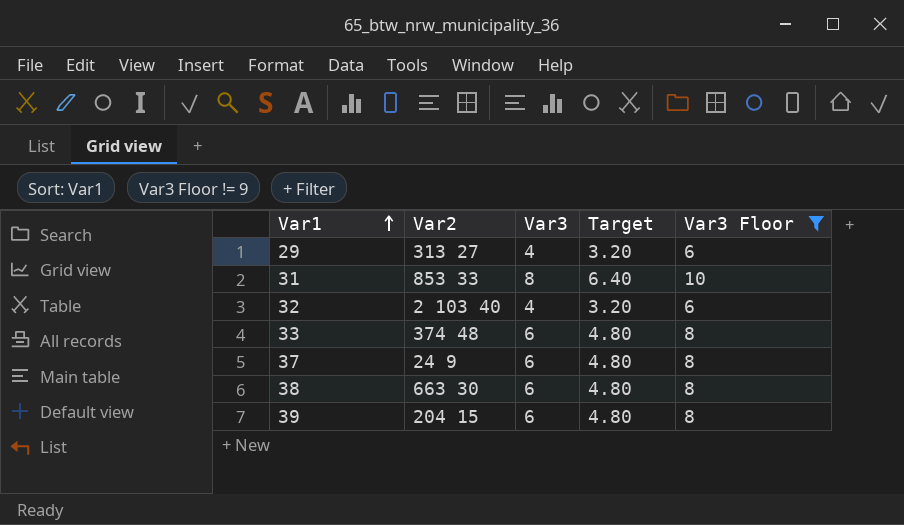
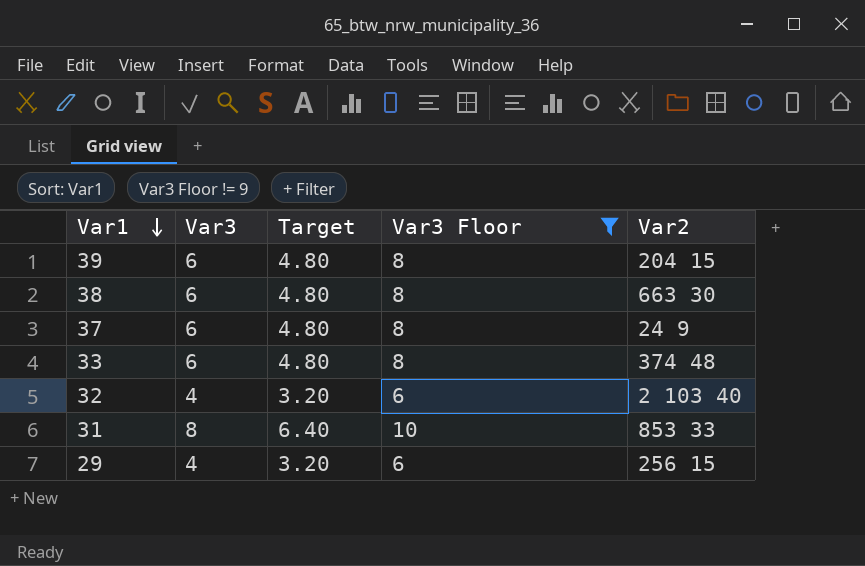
row order: Var1 ascending -> Var1 descending
column Var2 | position: 2 -> 5
29 | Var2: 313 27 -> 256 15

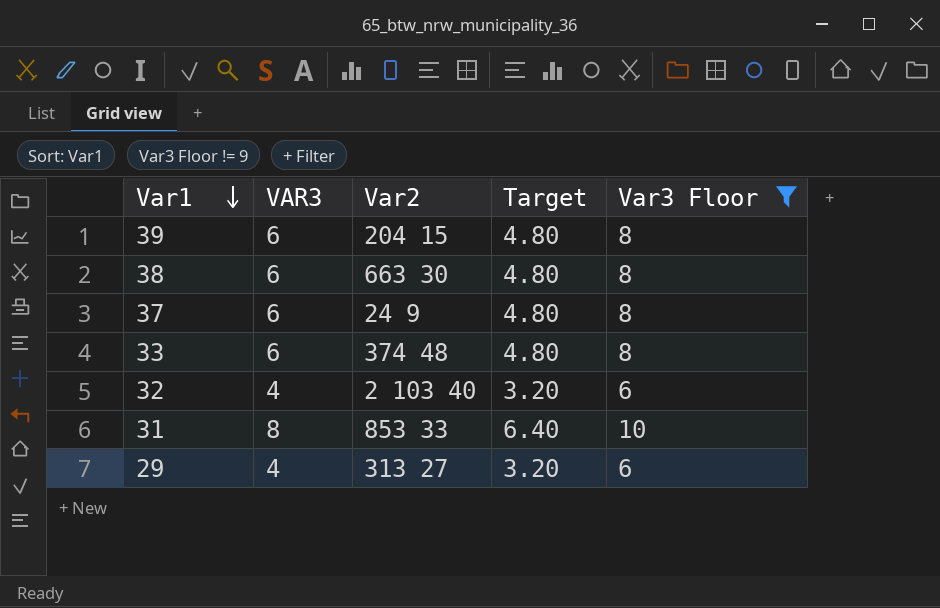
column name: Var3 -> VAR3
column Var2 | position: 5 -> 3
29 | Var2: 256 15 -> 313 27

